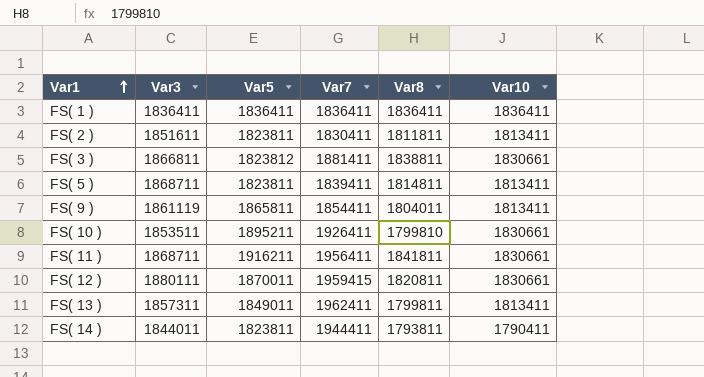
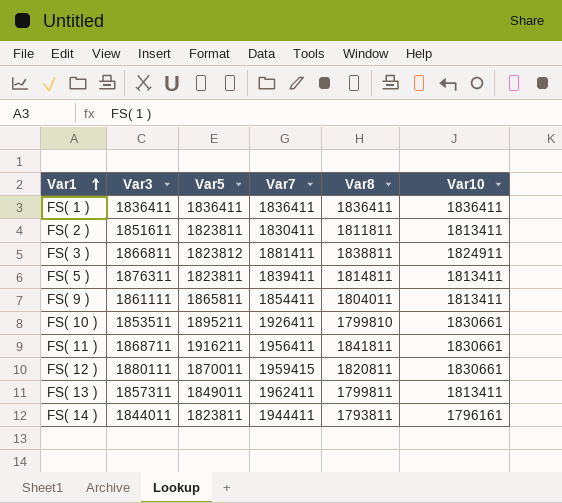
FS( 3 ) | Var10: 1830661 -> 1824911
FS( 5 ) | Var3: 1868711 -> 1876311
FS( 9 ) | Var3: 1861119 -> 1861111
FS( 14 ) | Var10: 1790411 -> 1796161

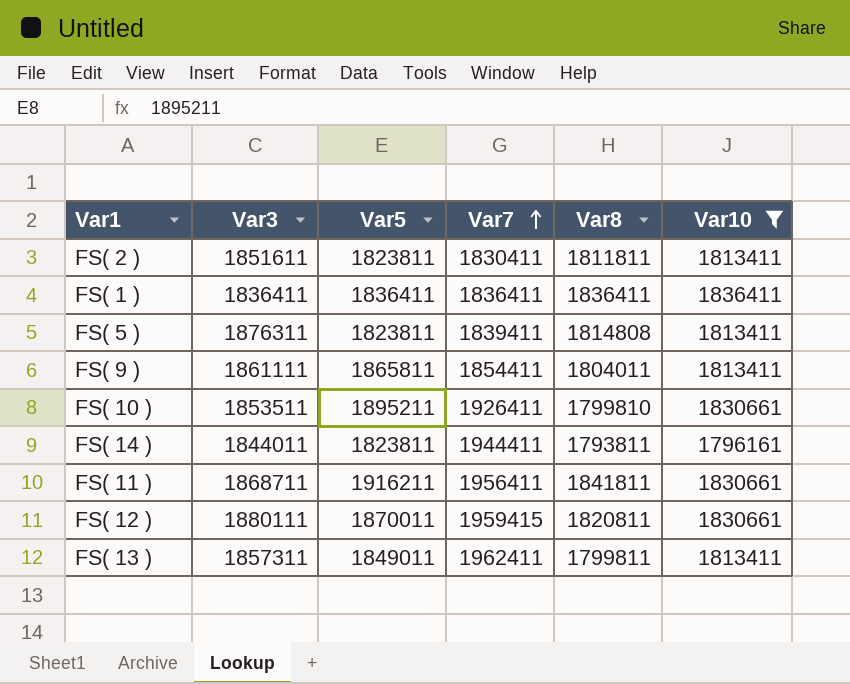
filter: none -> Var10 != 1824911
row order: Var1 ascending -> Var7 ascending
FS( 5 ) | Var8: 1814811 -> 1814808

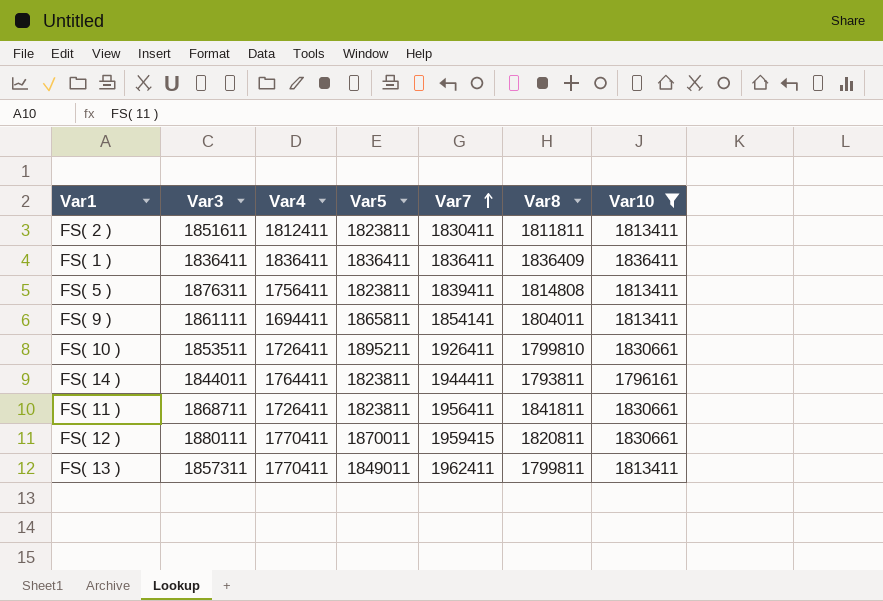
column Var4 | position: none -> 3
FS( 1 ) | Var8: 1836411 -> 1836409
FS( 9 ) | Var7: 1854411 -> 1854141
FS( 11 ) | Var5: 1916211 -> 1823811

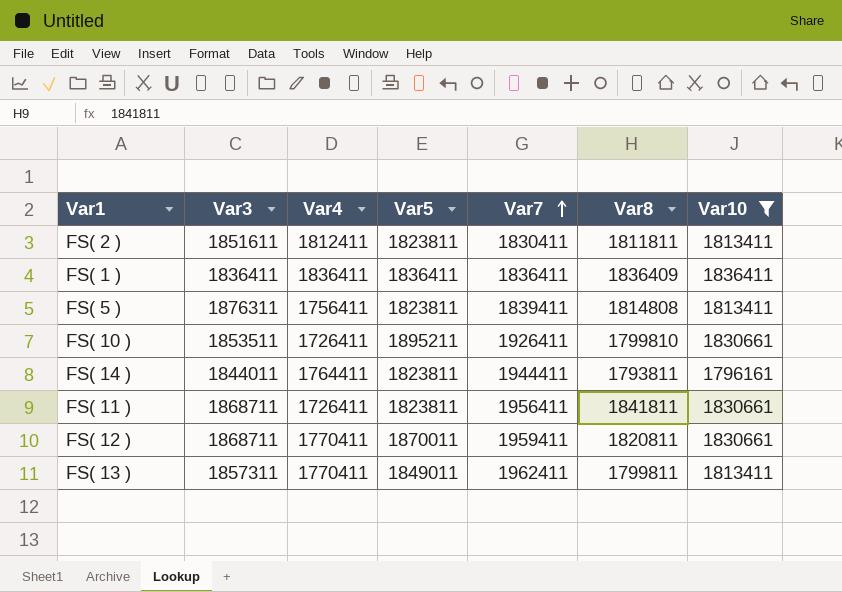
row FS( 9 ): 1861111 | 1694411 | 1865811 | 1854141 | 1804011 | 1813411 -> none
FS( 12 ) | Var3: 1880111 -> 1868711
FS( 12 ) | Var7: 1959415 -> 1959411

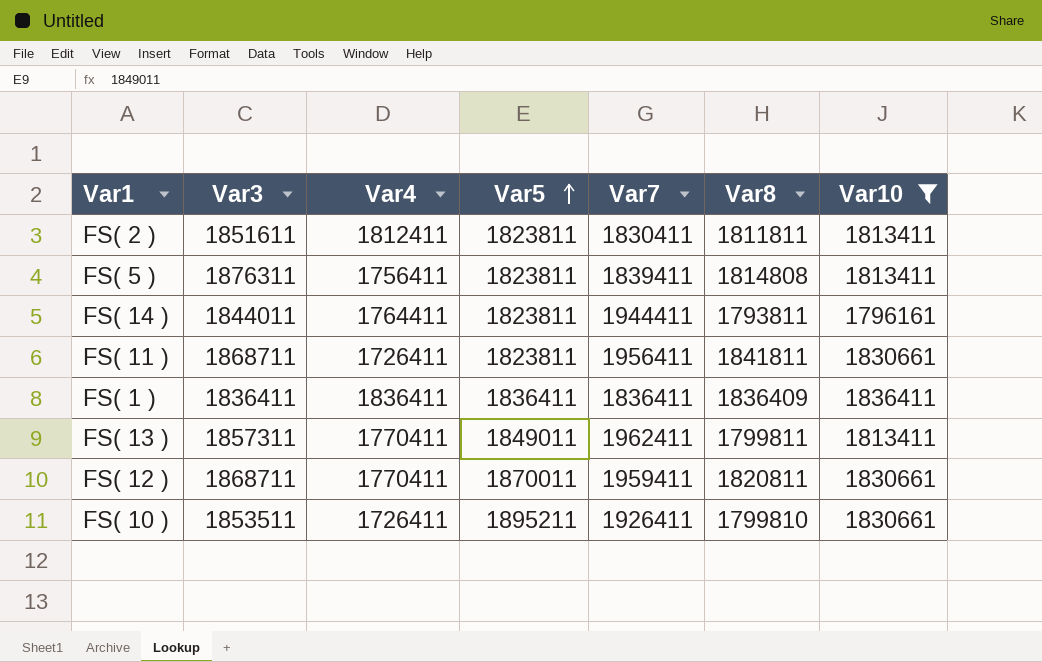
row order: Var7 ascending -> Var5 ascending

